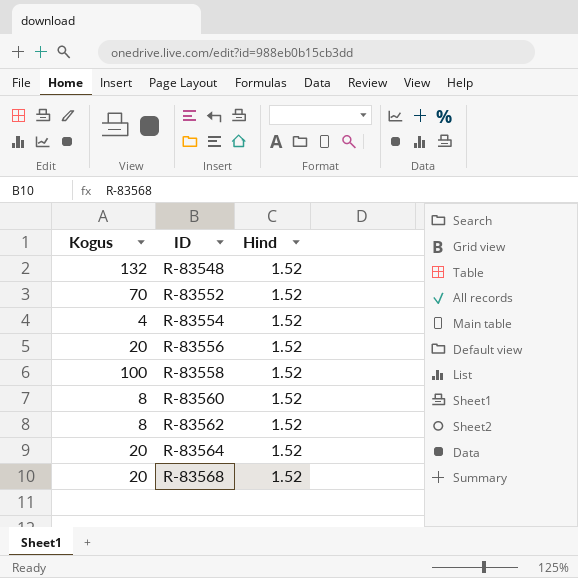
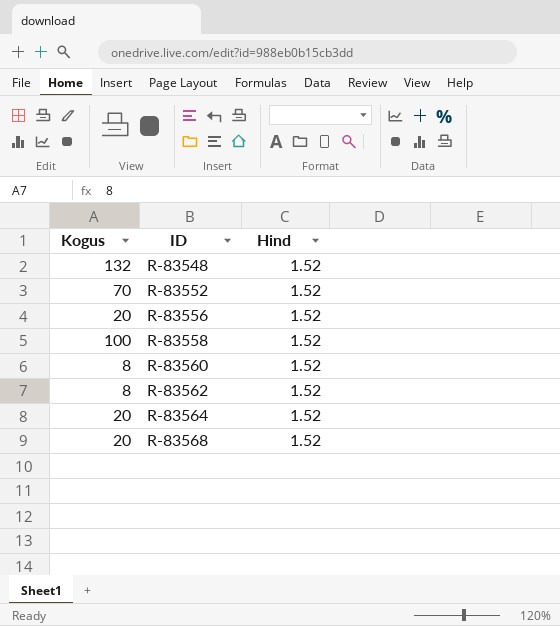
row R-83554: 4 | 1.52 -> none

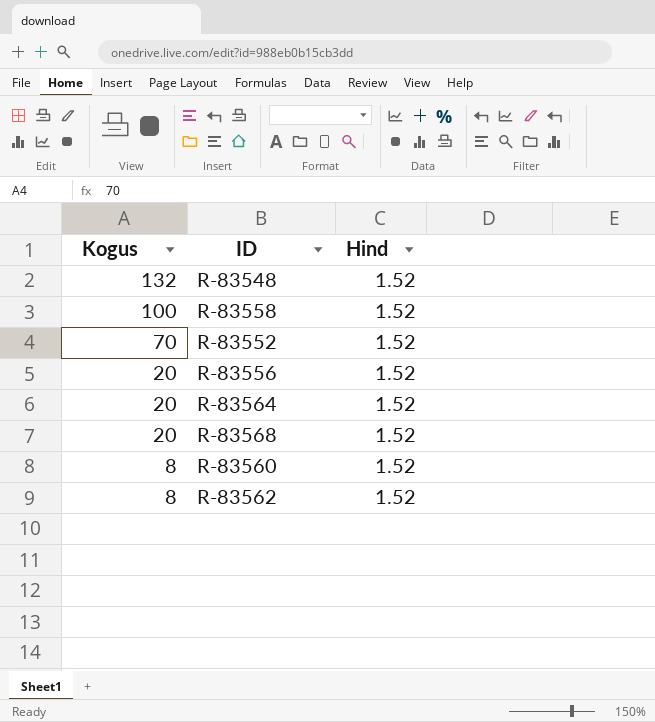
row order: ID ascending -> Kogus descending

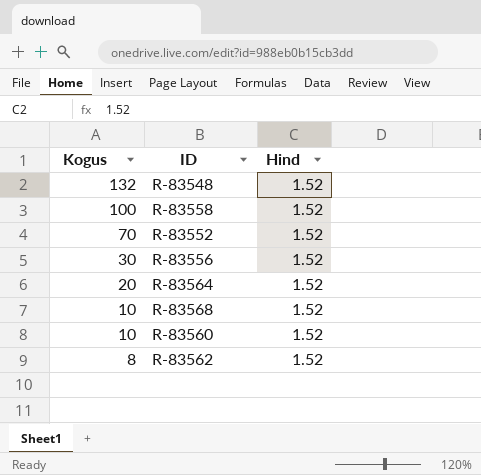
R-83556 | Kogus: 20 -> 30
R-83568 | Kogus: 20 -> 10
R-83560 | Kogus: 8 -> 10

